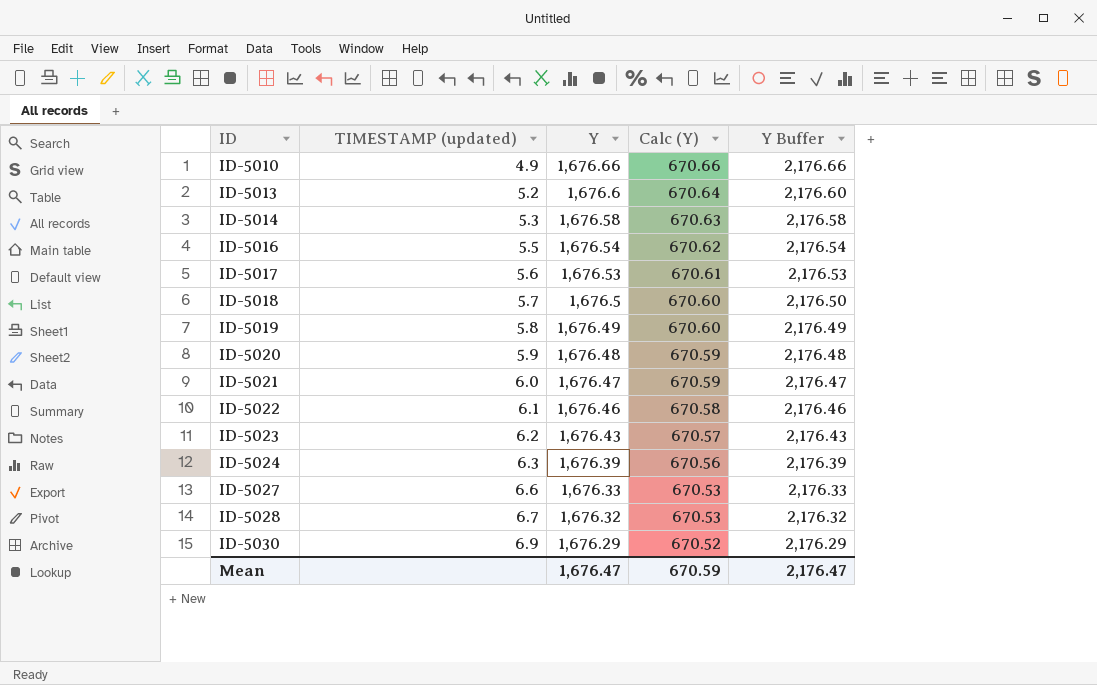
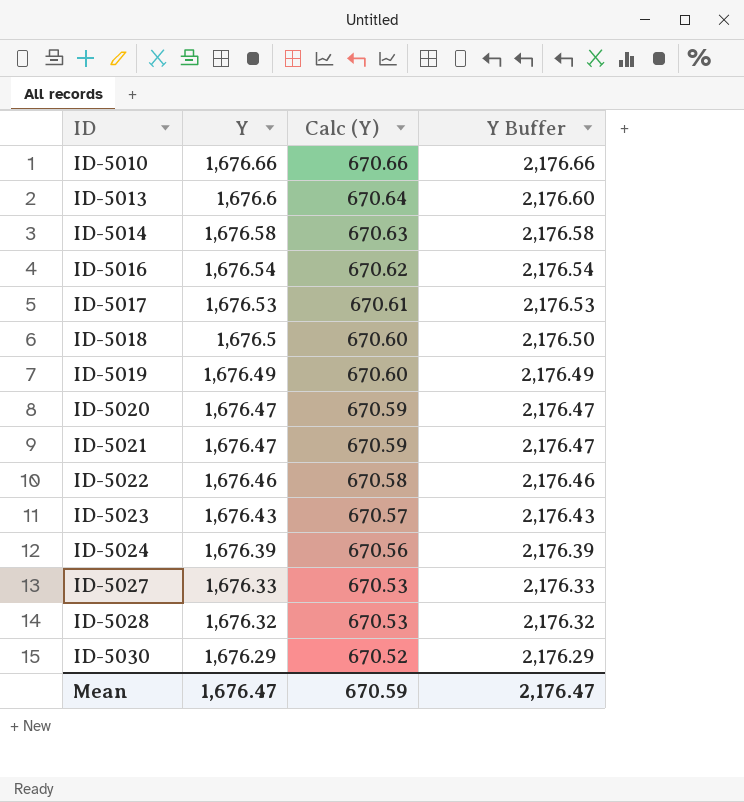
column TIMESTAMP (updated) | position: 2 -> none
ID-5020 | Y: 1,676.48 -> 1,676.47
ID-5020 | Y Buffer: 2,176.48 -> 2,176.47

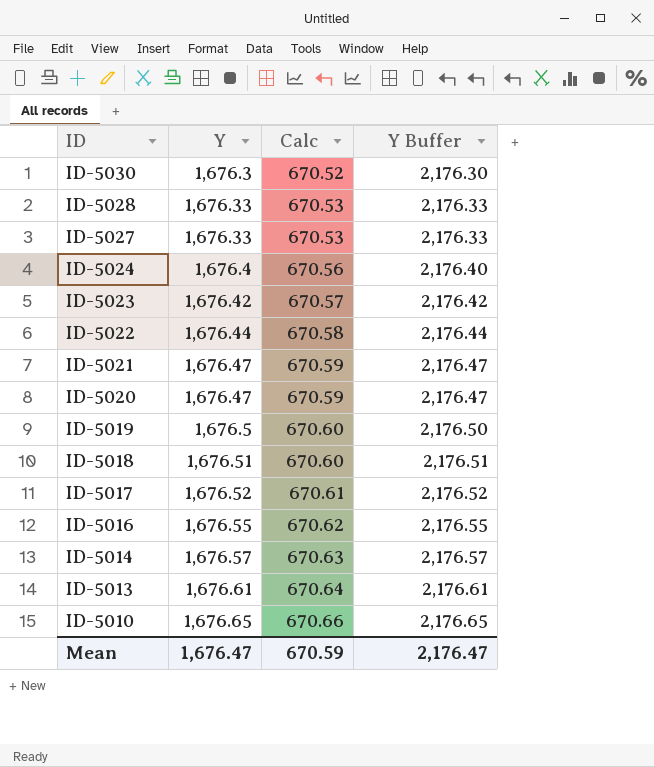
row order: ID ascending -> ID descending
column name: Calc (Y) -> Calc
ID-5030 | Y: 1,676.29 -> 1,676.3
ID-5030 | Y Buffer: 2,176.29 -> 2,176.30
ID-5028 | Y: 1,676.32 -> 1,676.33
ID-5028 | Y Buffer: 2,176.32 -> 2,176.33
ID-5024 | Y: 1,676.39 -> 1,676.4
ID-5024 | Y Buffer: 2,176.39 -> 2,176.40
ID-5023 | Y: 1,676.43 -> 1,676.42
ID-5023 | Y Buffer: 2,176.43 -> 2,176.42
ID-5022 | Y: 1,676.46 -> 1,676.44
ID-5022 | Y Buffer: 2,176.46 -> 2,176.44
ID-5019 | Y: 1,676.49 -> 1,676.5
ID-5019 | Y Buffer: 2,176.49 -> 2,176.50
ID-5018 | Y: 1,676.5 -> 1,676.51
ID-5018 | Y Buffer: 2,176.50 -> 2,176.51
ID-5017 | Y: 1,676.53 -> 1,676.52
ID-5017 | Y Buffer: 2,176.53 -> 2,176.52
ID-5016 | Y: 1,676.54 -> 1,676.55
ID-5016 | Y Buffer: 2,176.54 -> 2,176.55
ID-5014 | Y: 1,676.58 -> 1,676.57
ID-5014 | Y Buffer: 2,176.58 -> 2,176.57
ID-5013 | Y: 1,676.6 -> 1,676.61
ID-5013 | Y Buffer: 2,176.60 -> 2,176.61
ID-5010 | Y: 1,676.66 -> 1,676.65
ID-5010 | Y Buffer: 2,176.66 -> 2,176.65

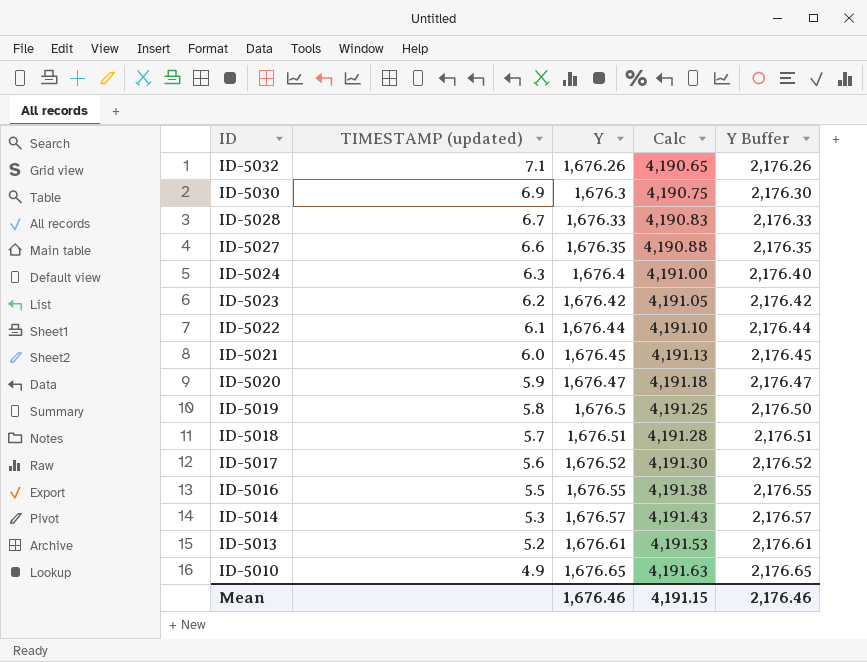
column TIMESTAMP (updated) | position: none -> 2
column Calc | formula: [Y] * 0.4 -> [Y] * 2.5
row ID-5032: none -> 7.1 | 1,676.26 | 4,190.65 | 2,176.26
ID-5027 | Y: 1,676.33 -> 1,676.35
ID-5027 | Y Buffer: 2,176.33 -> 2,176.35
ID-5021 | Y: 1,676.47 -> 1,676.45
ID-5021 | Y Buffer: 2,176.47 -> 2,176.45
Mean | Y: 1,676.47 -> 1,676.46
Mean | Calc: 670.59 -> 4,191.15
Mean | Y Buffer: 2,176.47 -> 2,176.46

